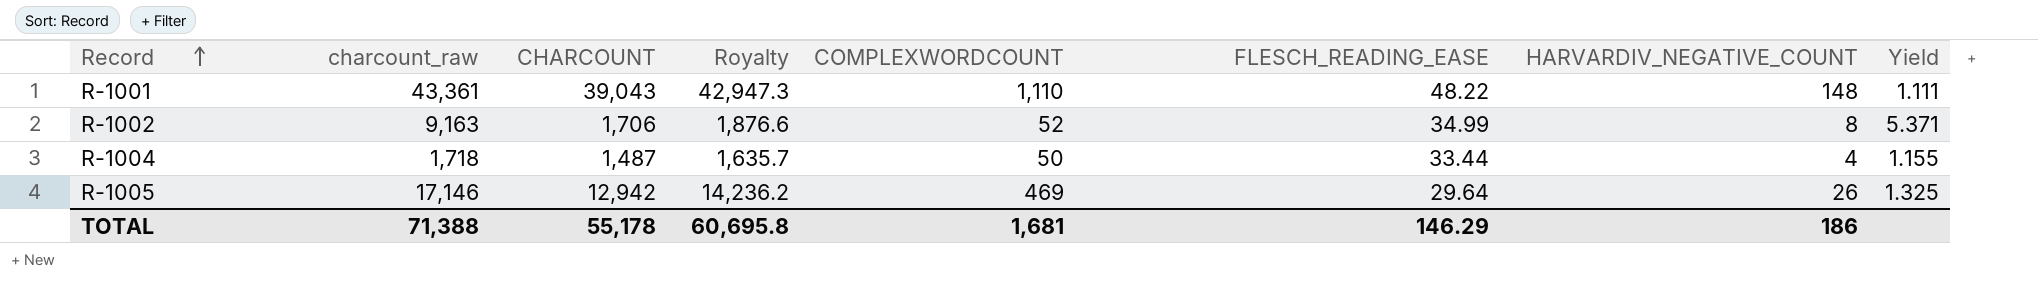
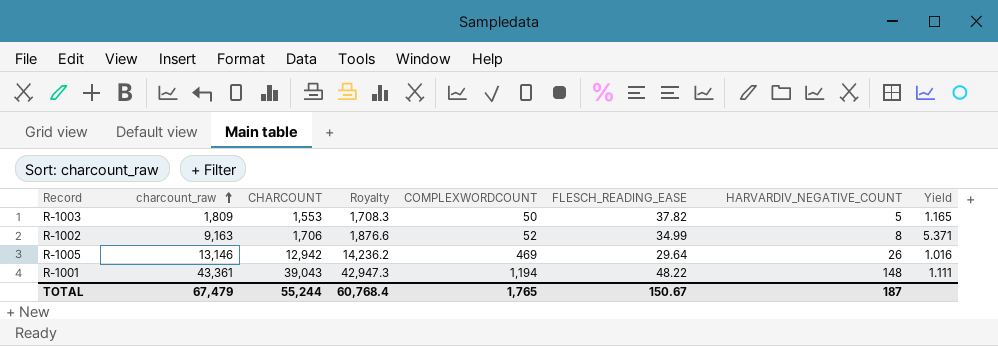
row order: Record ascending -> charcount_raw ascending
row R-1004: 1,718 | 1,487 | 1,635.7 | 50 | 33.44 | 4 | 1.155 -> none
row R-1003: none -> 1,809 | 1,553 | 1,708.3 | 50 | 37.82 | 5 | 1.165
R-1005 | charcount_raw: 17,146 -> 13,146
R-1005 | Yield: 1.325 -> 1.016
R-1001 | COMPLEXWORDCOUNT: 1,110 -> 1,194
TOTAL | charcount_raw: 71,388 -> 67,479
TOTAL | CHARCOUNT: 55,178 -> 55,244
TOTAL | Royalty: 60,695.8 -> 60,768.4
TOTAL | COMPLEXWORDCOUNT: 1,681 -> 1,765
TOTAL | FLESCH_READING_EASE: 146.29 -> 150.67
TOTAL | HARVARDIV_NEGATIVE_COUNT: 186 -> 187

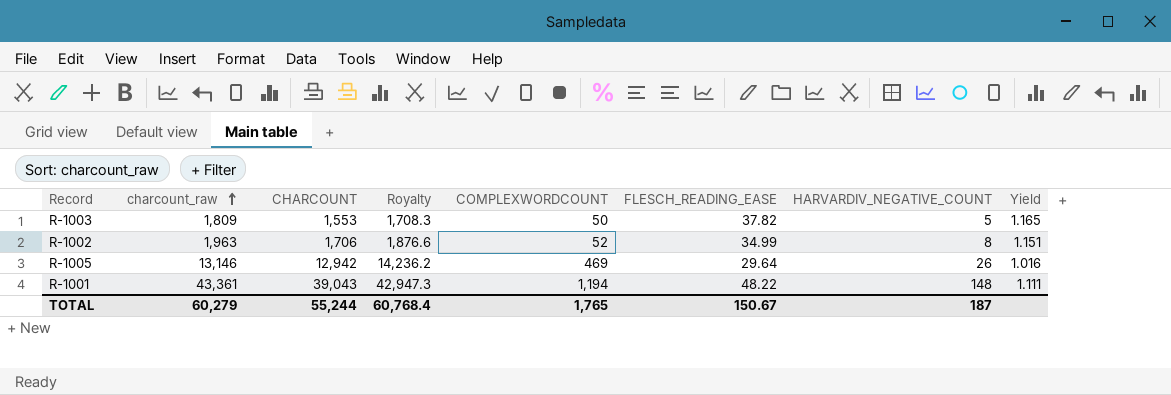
R-1002 | charcount_raw: 9,163 -> 1,963
R-1002 | Yield: 5.371 -> 1.151
TOTAL | charcount_raw: 67,479 -> 60,279

